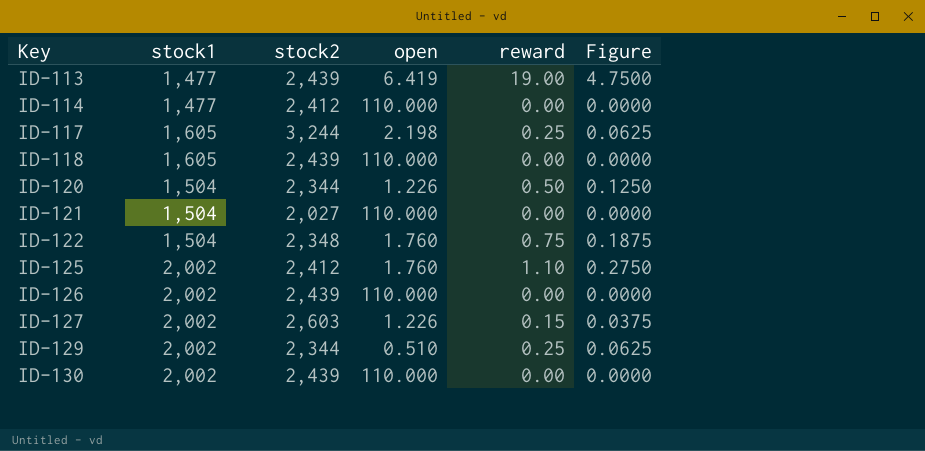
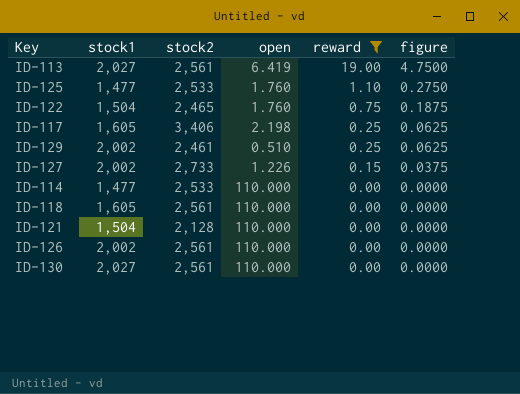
filter: none -> reward != 0.50
row order: Key ascending -> reward descending
column name: Figure -> figure
ID-113 | stock1: 1,477 -> 2,027
ID-113 | stock2: 2,439 -> 2,561
ID-125 | stock1: 2,002 -> 1,477
ID-125 | stock2: 2,412 -> 2,533
ID-122 | stock2: 2,348 -> 2,465
ID-117 | stock2: 3,244 -> 3,406
ID-129 | stock2: 2,344 -> 2,461
ID-127 | stock2: 2,603 -> 2,733
ID-114 | stock2: 2,412 -> 2,533
ID-118 | stock2: 2,439 -> 2,561
ID-121 | stock2: 2,027 -> 2,128
ID-126 | stock2: 2,439 -> 2,561
ID-130 | stock1: 2,002 -> 2,027
ID-130 | stock2: 2,439 -> 2,561

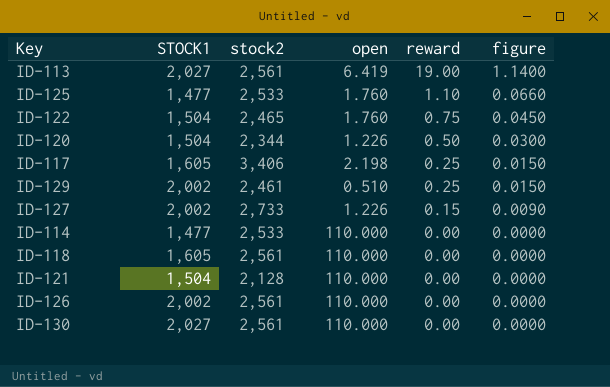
filter: reward != 0.50 -> none
column name: stock1 -> STOCK1
column figure | formula: [reward] * 0.25 -> [reward] * 0.06

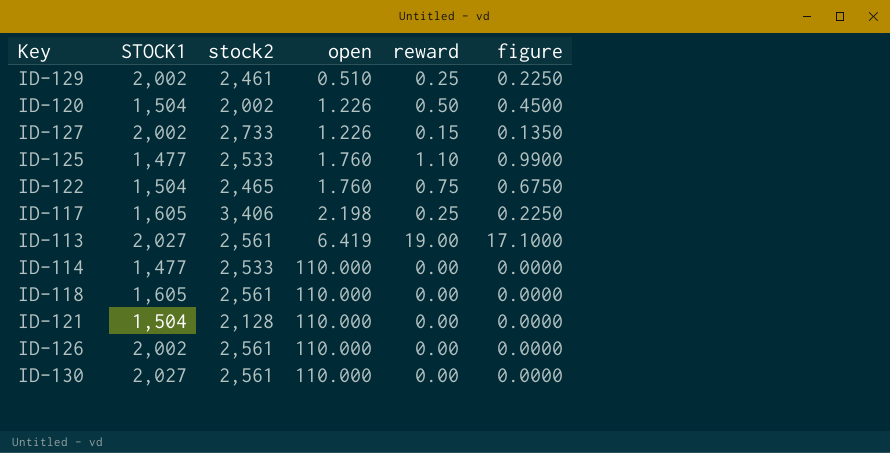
row order: reward descending -> open ascending
column figure | formula: [reward] * 0.06 -> [reward] * 0.9
ID-120 | stock2: 2,344 -> 2,002

